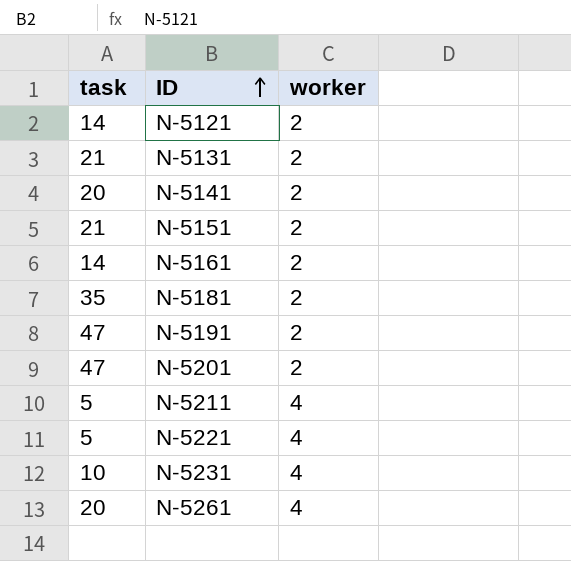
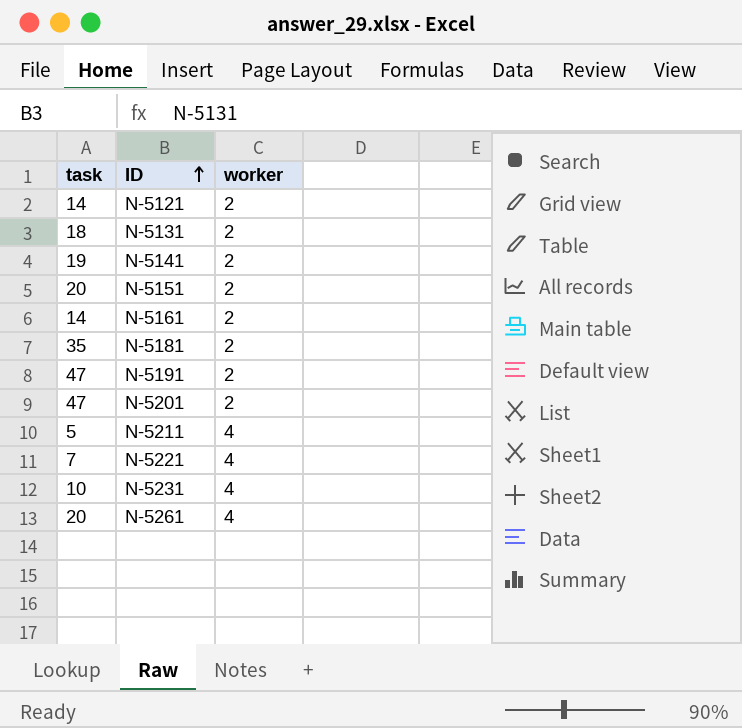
N-5131 | task: 21 -> 18
N-5141 | task: 20 -> 19
N-5151 | task: 21 -> 20
N-5221 | task: 5 -> 7

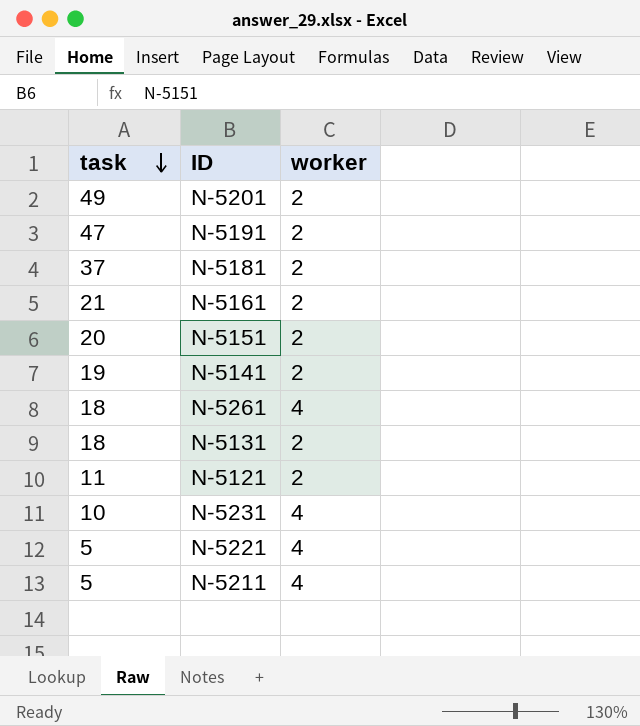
row order: ID ascending -> task descending
N-5201 | task: 47 -> 49
N-5181 | task: 35 -> 37
N-5161 | task: 14 -> 21
N-5261 | task: 20 -> 18
N-5121 | task: 14 -> 11
N-5221 | task: 7 -> 5

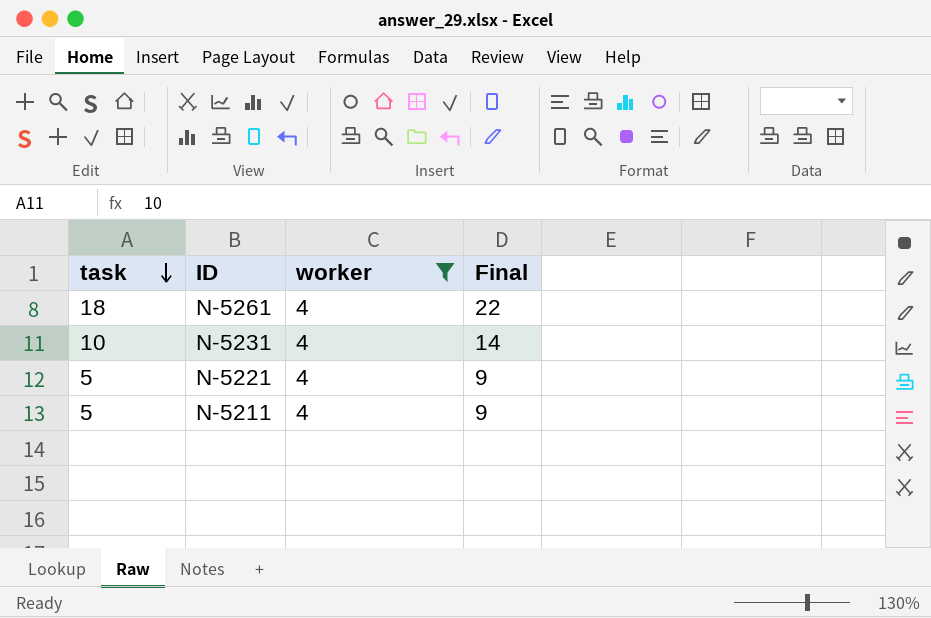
filter: none -> worker = 4
column Final | formula: none -> [task] + [worker]

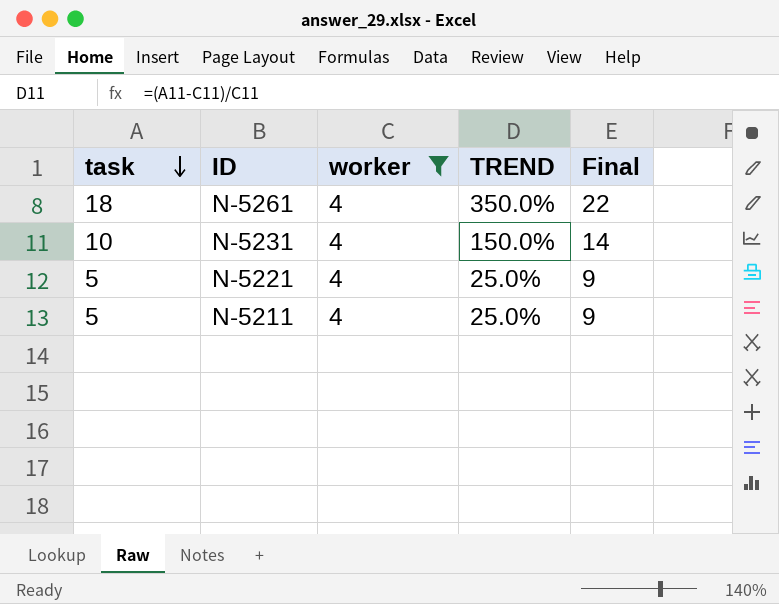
column TREND | formula: none -> ([task] - [worker]) / [worker]

